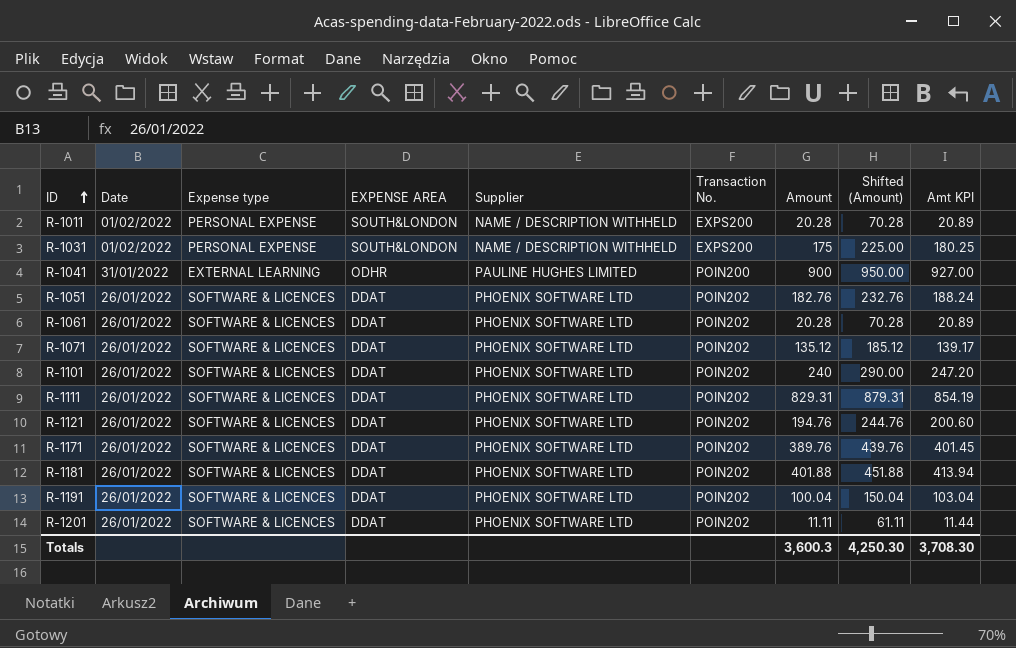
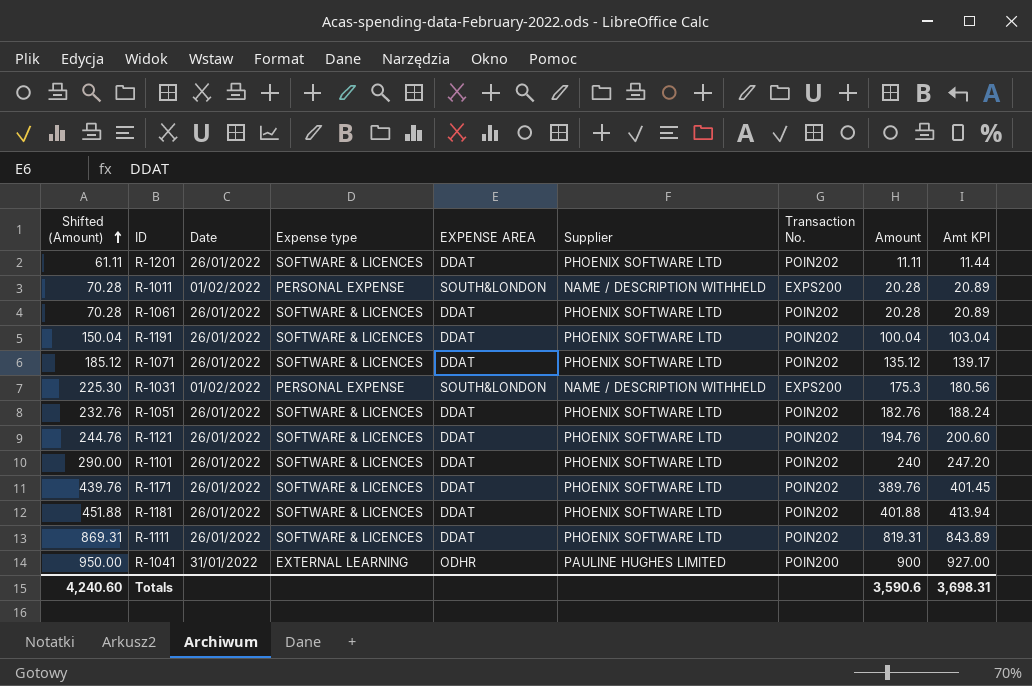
row order: ID ascending -> Shifted (Amount) ascending
column Shifted (Amount) | position: 8 -> 1
R-1031 | Shifted (Amount): 225.00 -> 225.30
R-1031 | Amount: 175 -> 175.3
R-1031 | Amt KPI: 180.25 -> 180.56
R-1111 | Shifted (Amount): 879.31 -> 869.31
R-1111 | Amount: 829.31 -> 819.31
R-1111 | Amt KPI: 854.19 -> 843.89
Totals | Shifted (Amount): 4,250.30 -> 4,240.60
Totals | Amount: 3,600.3 -> 3,590.6
Totals | Amt KPI: 3,708.30 -> 3,698.31

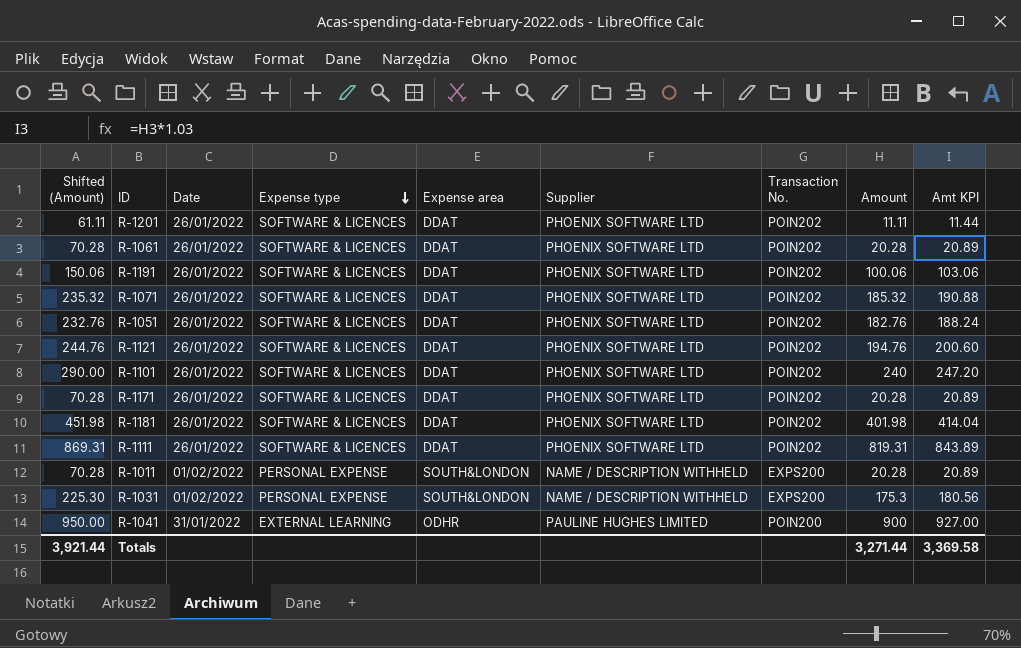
row order: Shifted (Amount) ascending -> Expense type descending
column name: EXPENSE AREA -> Expense area
R-1191 | Shifted (Amount): 150.04 -> 150.06
R-1191 | Amount: 100.04 -> 100.06
R-1191 | Amt KPI: 103.04 -> 103.06
R-1071 | Shifted (Amount): 185.12 -> 235.32
R-1071 | Amount: 135.12 -> 185.32
R-1071 | Amt KPI: 139.17 -> 190.88
R-1171 | Shifted (Amount): 439.76 -> 70.28
R-1171 | Amount: 389.76 -> 20.28
R-1171 | Amt KPI: 401.45 -> 20.89
R-1181 | Shifted (Amount): 451.88 -> 451.98
R-1181 | Amount: 401.88 -> 401.98
R-1181 | Amt KPI: 413.94 -> 414.04
Totals | Shifted (Amount): 4,240.60 -> 3,921.44
Totals | Amount: 3,590.6 -> 3,271.44
Totals | Amt KPI: 3,698.31 -> 3,369.58

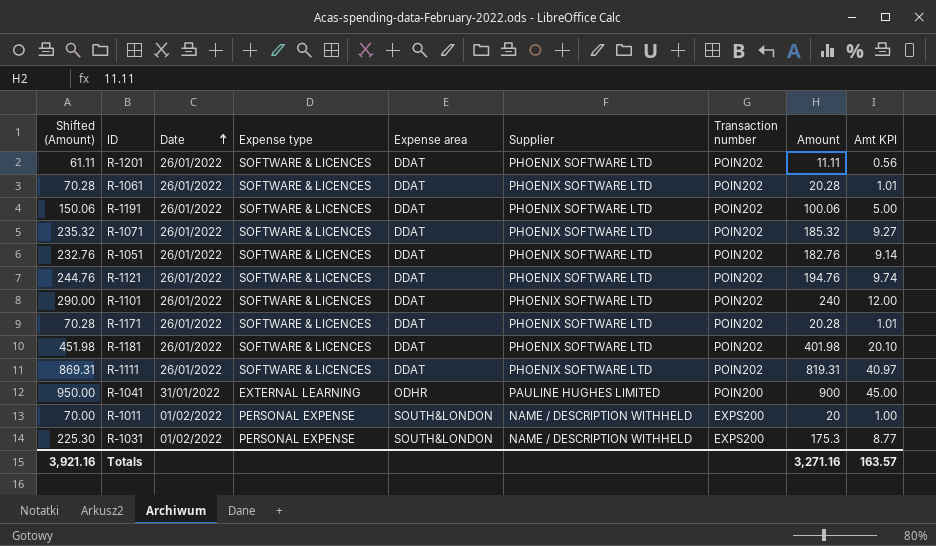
row order: Expense type descending -> Date ascending
column name: Transaction No. -> Transaction number
column Amt KPI | formula: [Amount] * 1.03 -> [Amount] * 0.05
R-1011 | Shifted (Amount): 70.28 -> 70.00
R-1011 | Amount: 20.28 -> 20
Totals | Shifted (Amount): 3,921.44 -> 3,921.16
Totals | Amount: 3,271.44 -> 3,271.16
Totals | Amt KPI: 3,369.58 -> 163.57

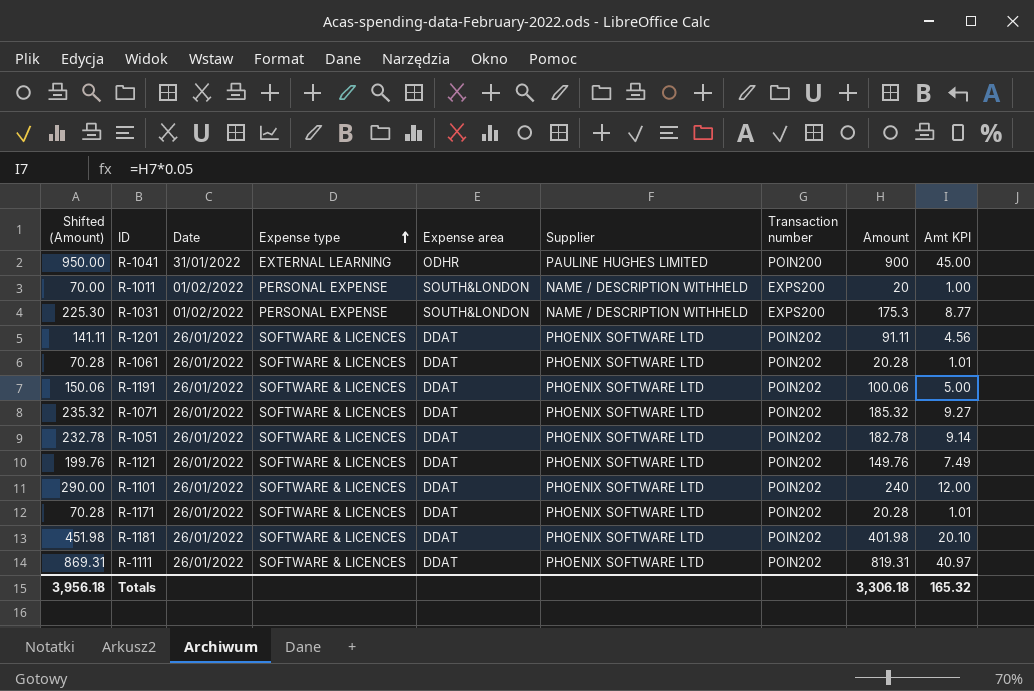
row order: Date ascending -> Expense type ascending
R-1201 | Shifted (Amount): 61.11 -> 141.11
R-1201 | Amount: 11.11 -> 91.11
R-1201 | Amt KPI: 0.56 -> 4.56
R-1051 | Shifted (Amount): 232.76 -> 232.78
R-1051 | Amount: 182.76 -> 182.78
R-1121 | Shifted (Amount): 244.76 -> 199.76
R-1121 | Amount: 194.76 -> 149.76
R-1121 | Amt KPI: 9.74 -> 7.49
Totals | Shifted (Amount): 3,921.16 -> 3,956.18
Totals | Amount: 3,271.16 -> 3,306.18
Totals | Amt KPI: 163.57 -> 165.32

